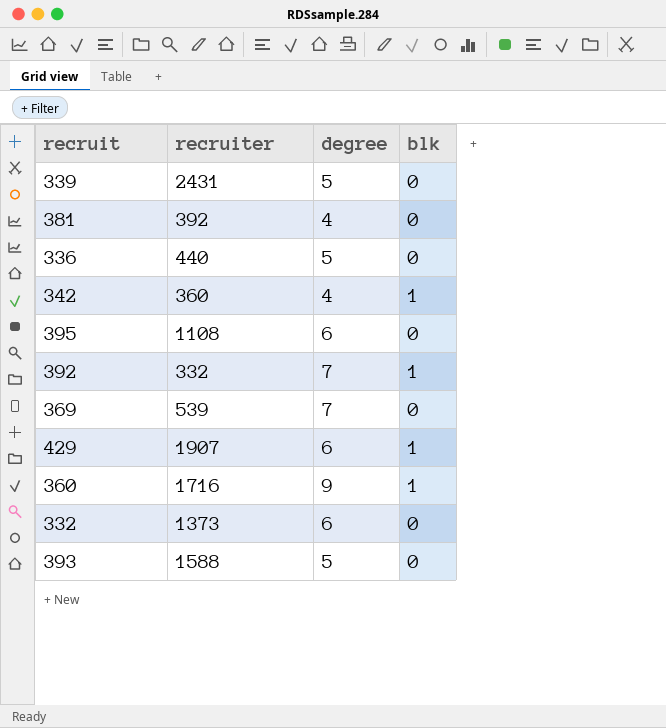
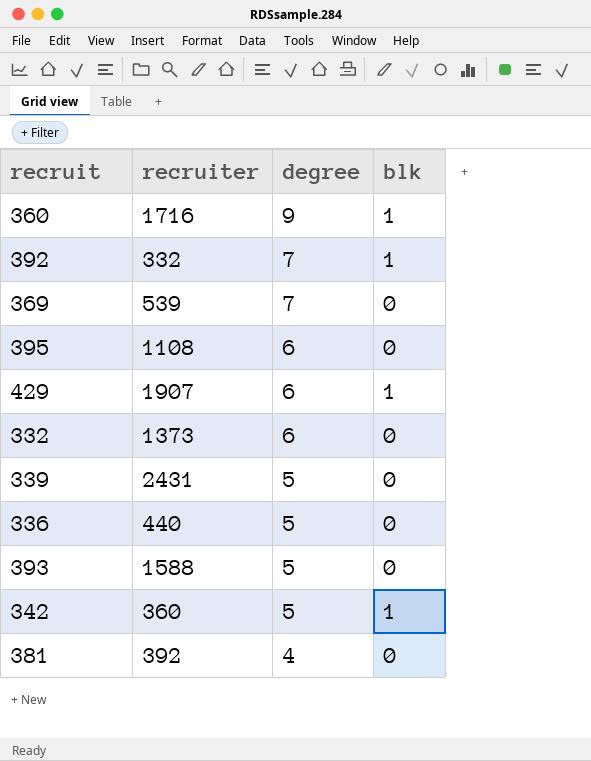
row order: none -> degree descending
342 | degree: 4 -> 5

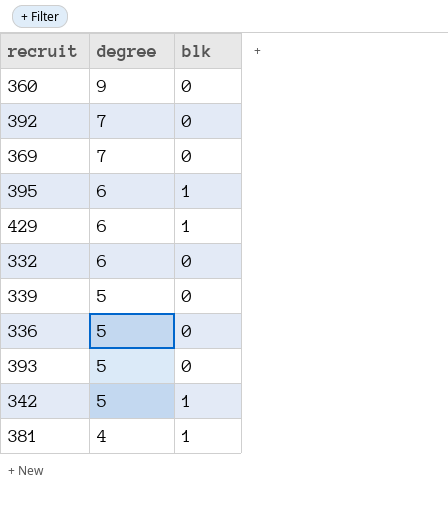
column recruiter | position: 2 -> none
360 | blk: 1 -> 0
392 | blk: 1 -> 0
395 | blk: 0 -> 1
381 | blk: 0 -> 1

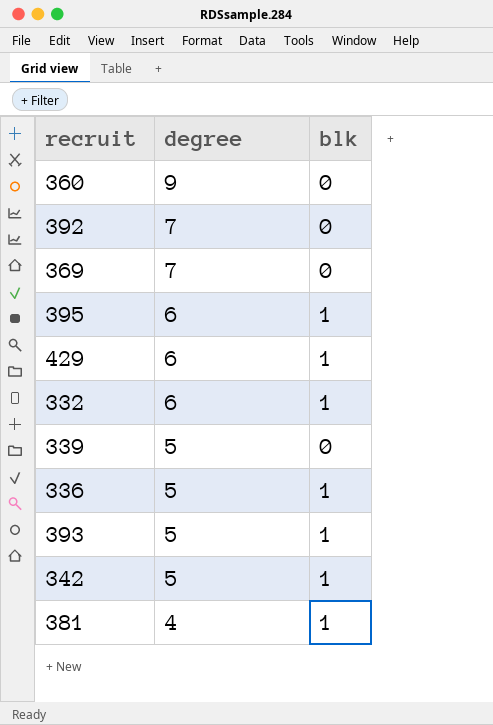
332 | blk: 0 -> 1
336 | blk: 0 -> 1
393 | blk: 0 -> 1

